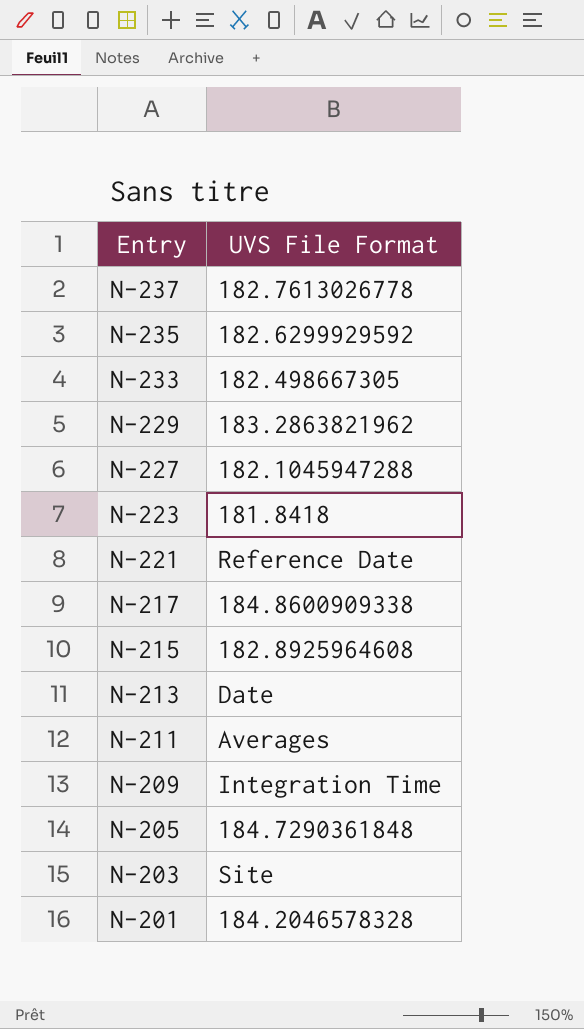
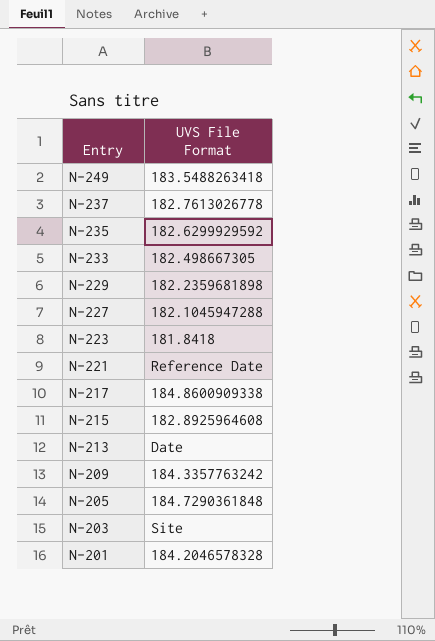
row N-211: Averages -> none
row N-249: none -> 183.5488263418
N-229 | UVS File Format: 183.2863821962 -> 182.2359681898
N-209 | UVS File Format: Integration Time -> 184.3357763242

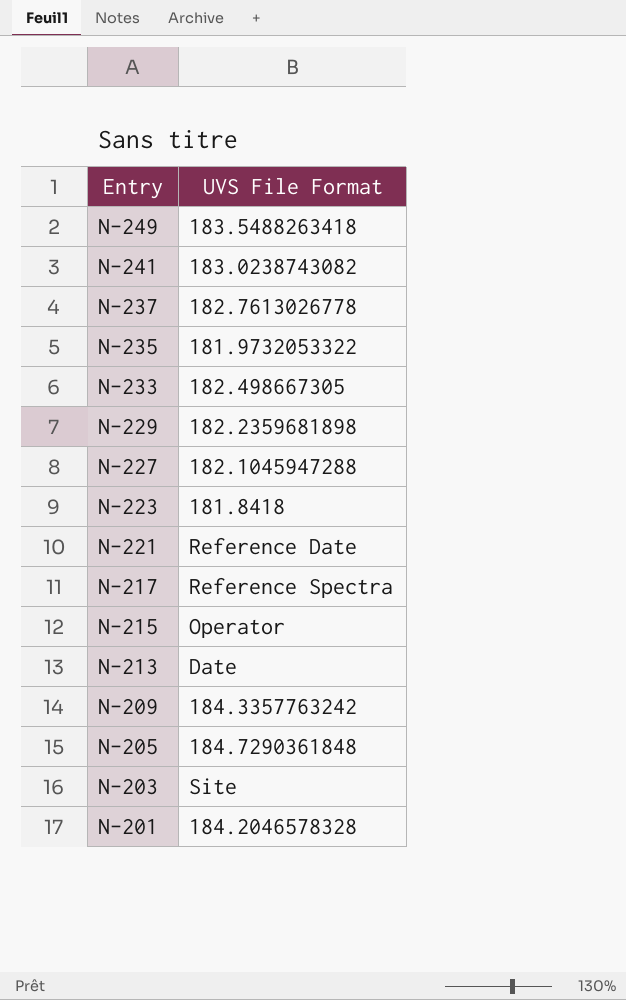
row N-241: none -> 183.0238743082
N-235 | UVS File Format: 182.6299929592 -> 181.9732053322
N-217 | UVS File Format: 184.8600909338 -> Reference Spectra
N-215 | UVS File Format: 182.8925964608 -> Operator

